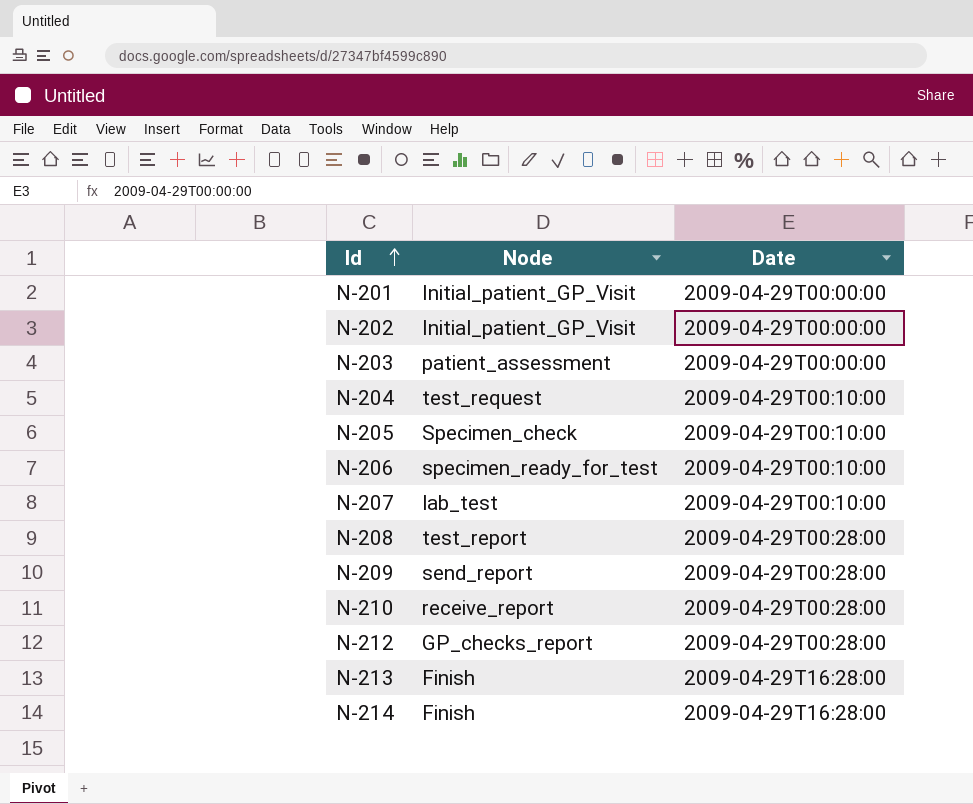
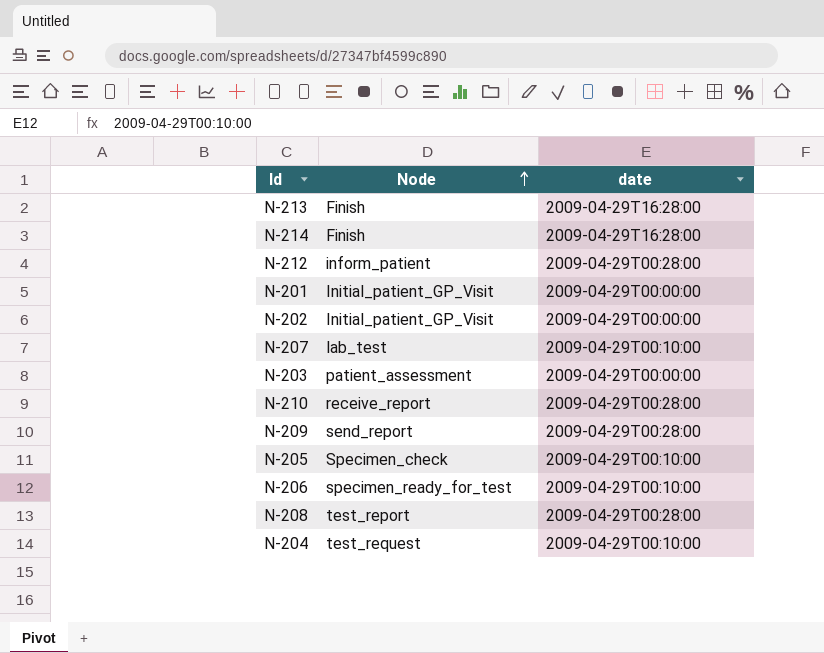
row order: Id ascending -> Node ascending
column name: Date -> date
N-212 | Node: GP_checks_report -> inform_patient

